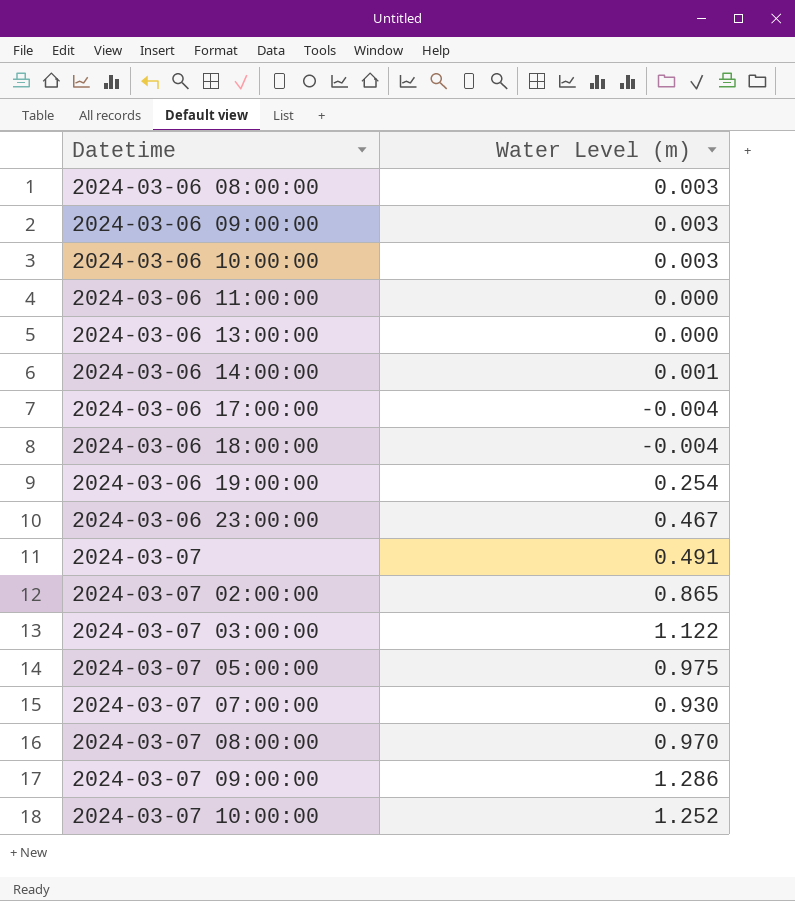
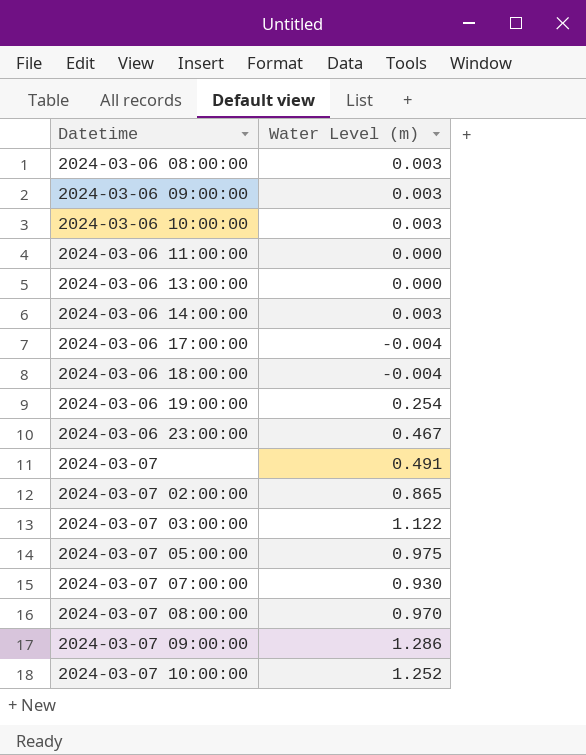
2024-03-06 14:00:00 | Water Level (m): 0.001 -> 0.003

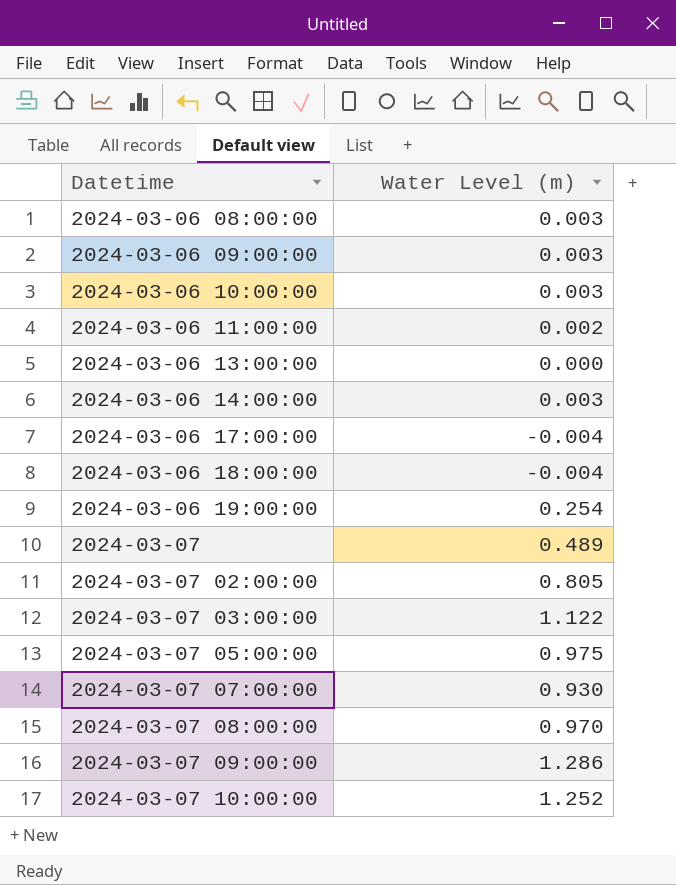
row 2024-03-06 23:00:00: 0.467 -> none
2024-03-06 11:00:00 | Water Level (m): 0.000 -> 0.002
2024-03-07 | Water Level (m): 0.491 -> 0.489
2024-03-07 02:00:00 | Water Level (m): 0.865 -> 0.805

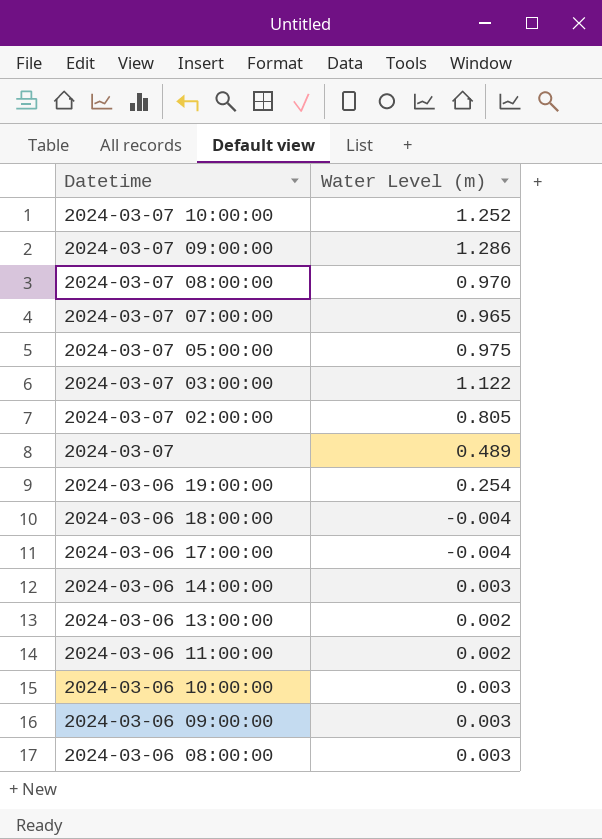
row order: Datetime ascending -> Datetime descending
2024-03-07 07:00:00 | Water Level (m): 0.930 -> 0.965
2024-03-06 13:00:00 | Water Level (m): 0.000 -> 0.002

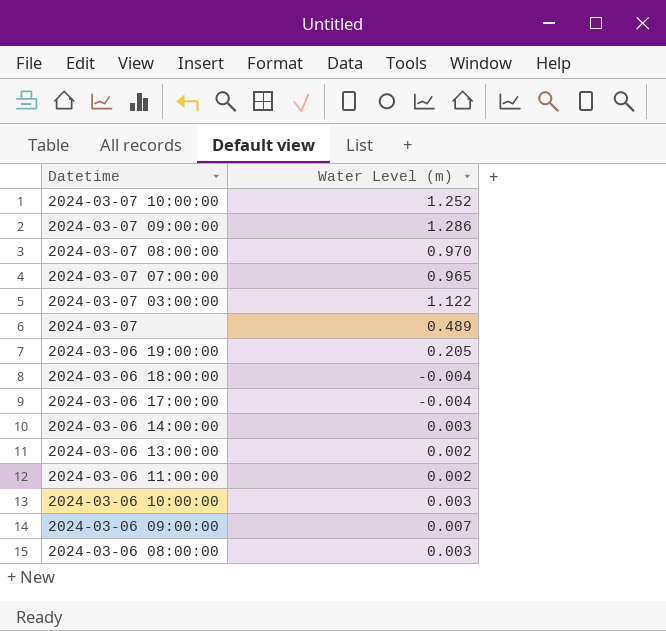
row 2024-03-07 05:00:00: 0.975 -> none
row 2024-03-07 02:00:00: 0.805 -> none
2024-03-06 19:00:00 | Water Level (m): 0.254 -> 0.205
2024-03-06 09:00:00 | Water Level (m): 0.003 -> 0.007

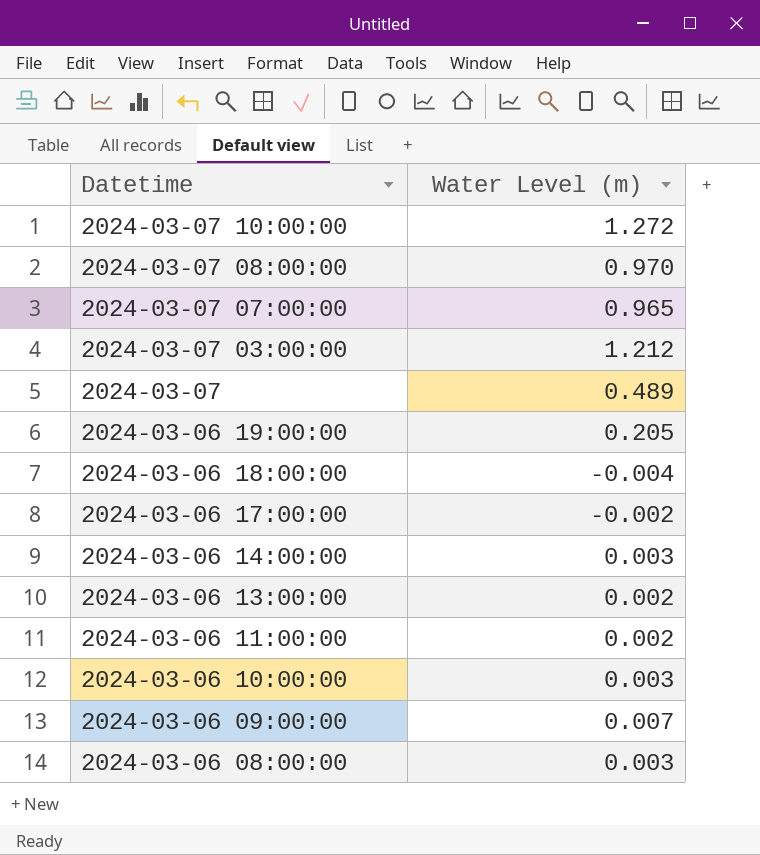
row 2024-03-07 09:00:00: 1.286 -> none
2024-03-07 10:00:00 | Water Level (m): 1.252 -> 1.272
2024-03-07 03:00:00 | Water Level (m): 1.122 -> 1.212
2024-03-06 17:00:00 | Water Level (m): -0.004 -> -0.002

